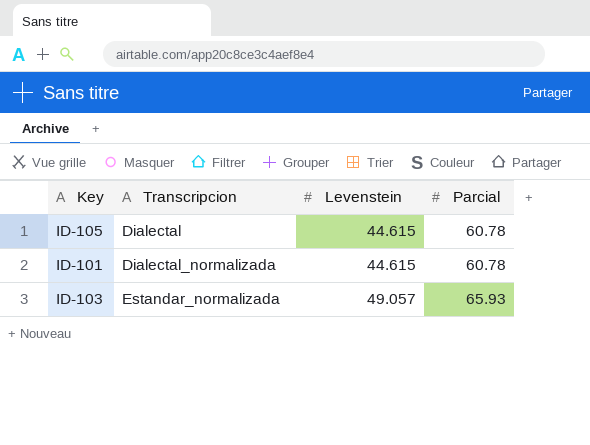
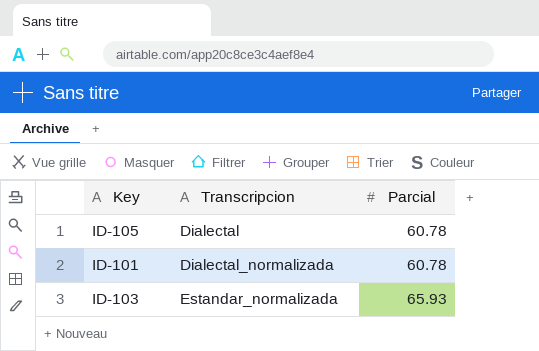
column Levenstein | position: 3 -> none

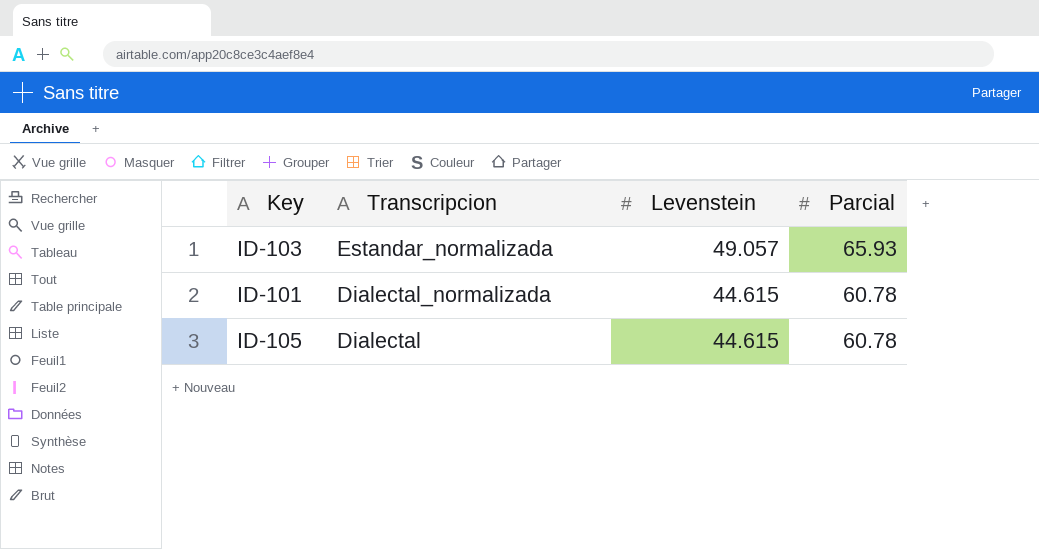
row order: Transcripcion ascending -> Transcripcion descending
column Levenstein | position: none -> 3

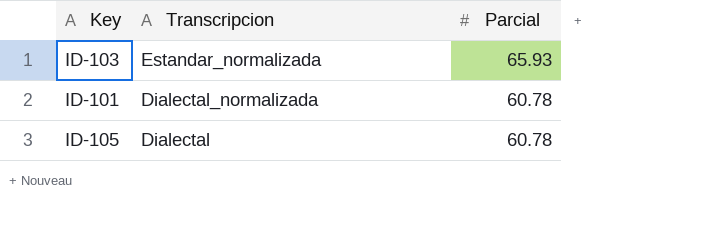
column Levenstein | position: 3 -> none

